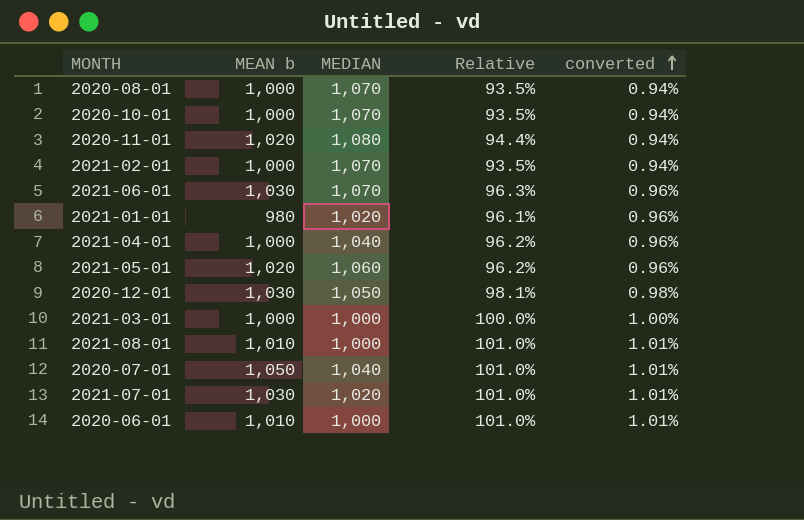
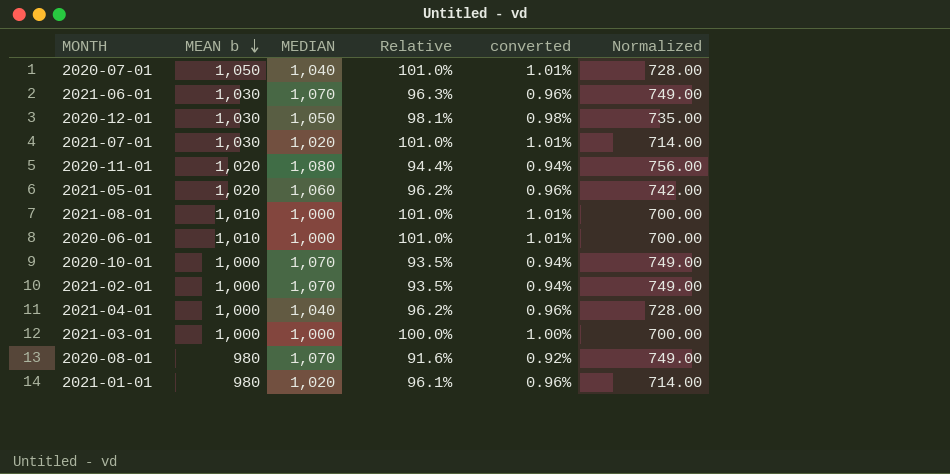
row order: converted ascending -> MEAN b descending
column Normalized | formula: none -> [MEDIAN] * 0.7
2020-08-01 | MEAN b: 1,000 -> 980
2020-08-01 | Relative: 93.5% -> 91.6%
2020-08-01 | converted: 0.94% -> 0.92%

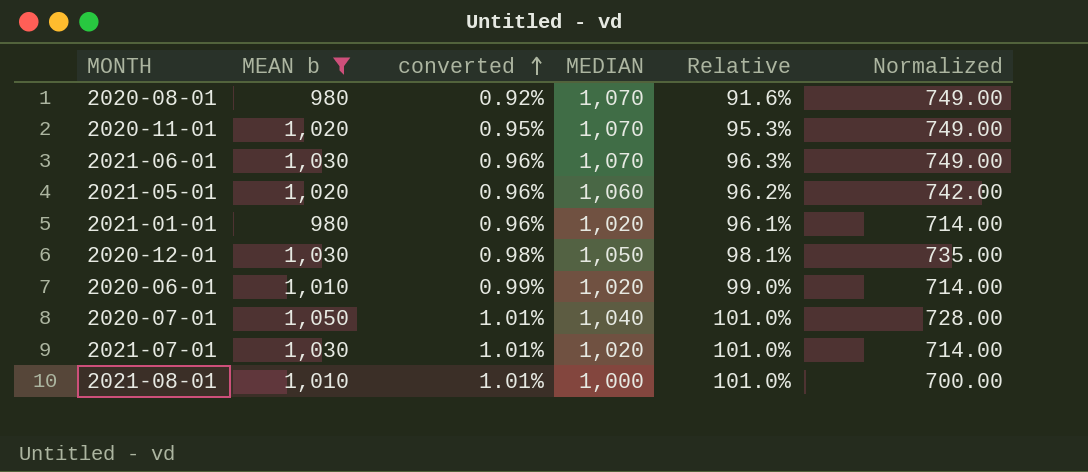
filter: none -> MEAN b != 1,000
row order: MEAN b descending -> converted ascending
column converted | position: 5 -> 3
2020-11-01 | converted: 0.94% -> 0.95%
2020-11-01 | MEDIAN: 1,080 -> 1,070
2020-11-01 | Relative: 94.4% -> 95.3%
2020-11-01 | Normalized: 756.00 -> 749.00
2020-06-01 | converted: 1.01% -> 0.99%
2020-06-01 | MEDIAN: 1,000 -> 1,020
2020-06-01 | Relative: 101.0% -> 99.0%
2020-06-01 | Normalized: 700.00 -> 714.00

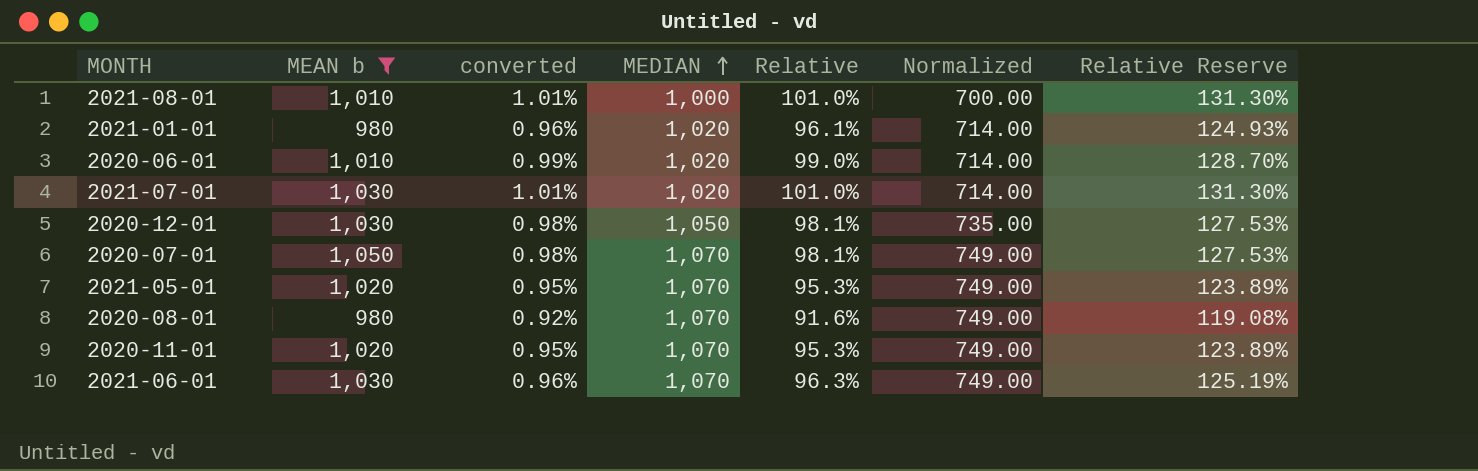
row order: converted ascending -> MEDIAN ascending
column Relative Reserve | formula: none -> [Relative] * 1.3
2020-07-01 | converted: 1.01% -> 0.98%
2020-07-01 | MEDIAN: 1,040 -> 1,070
2020-07-01 | Relative: 101.0% -> 98.1%
2020-07-01 | Normalized: 728.00 -> 749.00
2021-05-01 | converted: 0.96% -> 0.95%
2021-05-01 | MEDIAN: 1,060 -> 1,070
2021-05-01 | Relative: 96.2% -> 95.3%
2021-05-01 | Normalized: 742.00 -> 749.00

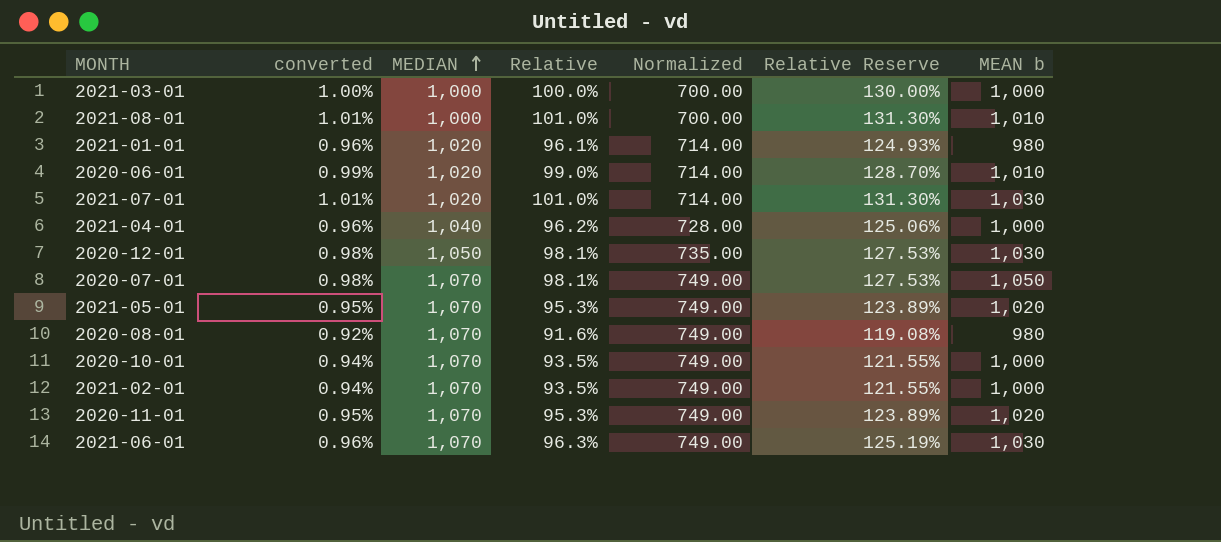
filter: MEAN b != 1,000 -> none
column MEAN b | position: 2 -> 7

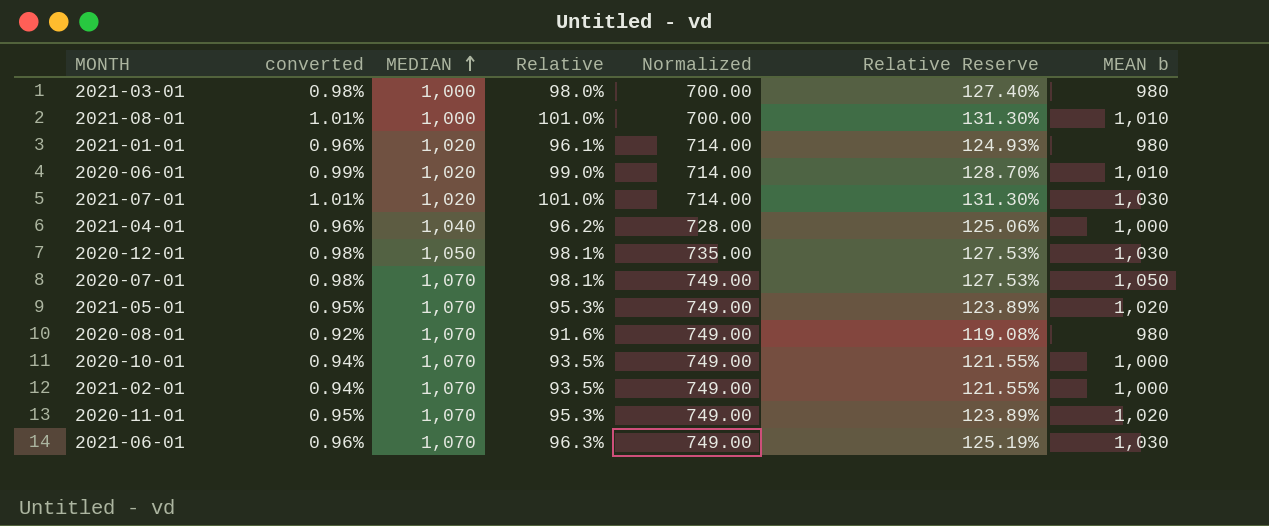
2021-03-01 | converted: 1.00% -> 0.98%
2021-03-01 | Relative: 100.0% -> 98.0%
2021-03-01 | Relative Reserve: 130.00% -> 127.40%
2021-03-01 | MEAN b: 1,000 -> 980

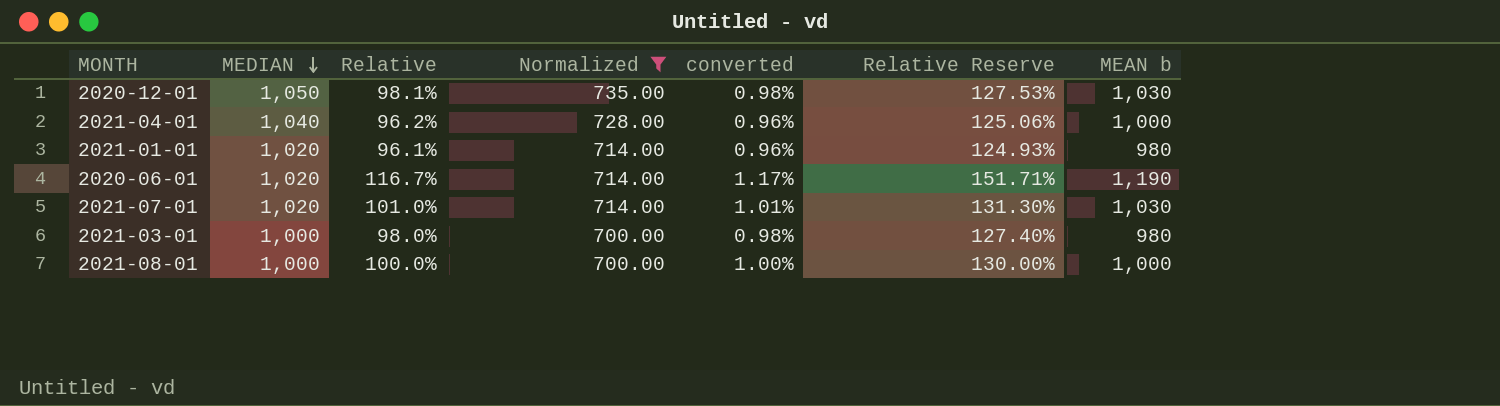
filter: none -> Normalized != 749.00
row order: MEDIAN ascending -> MEDIAN descending
column converted | position: 2 -> 5
2020-06-01 | Relative: 99.0% -> 116.7%
2020-06-01 | converted: 0.99% -> 1.17%
2020-06-01 | Relative Reserve: 128.70% -> 151.71%
2020-06-01 | MEAN b: 1,010 -> 1,190
2021-08-01 | Relative: 101.0% -> 100.0%
2021-08-01 | converted: 1.01% -> 1.00%
2021-08-01 | Relative Reserve: 131.30% -> 130.00%
2021-08-01 | MEAN b: 1,010 -> 1,000

